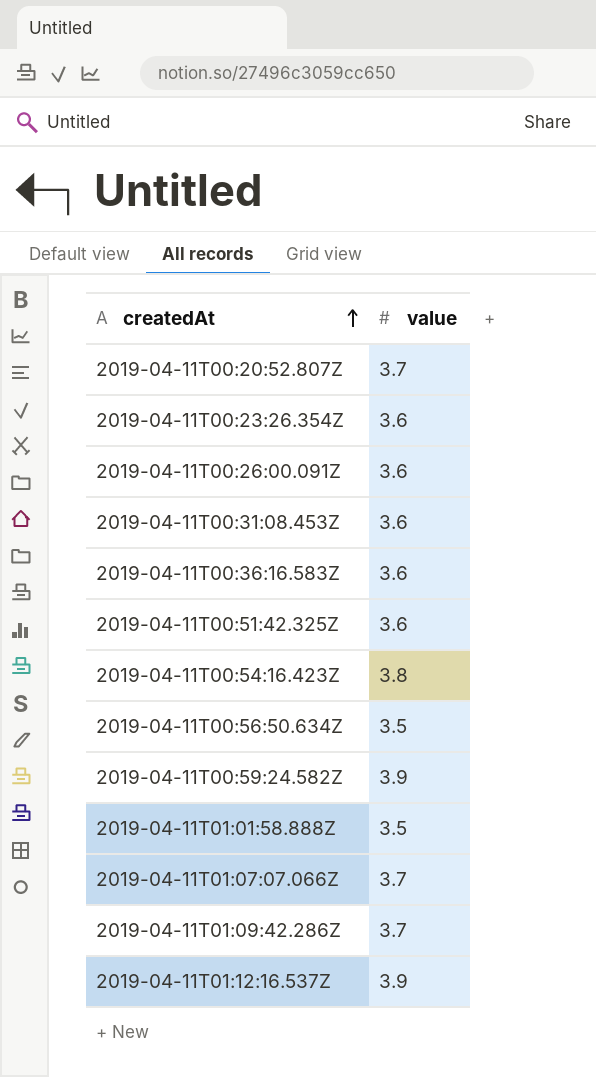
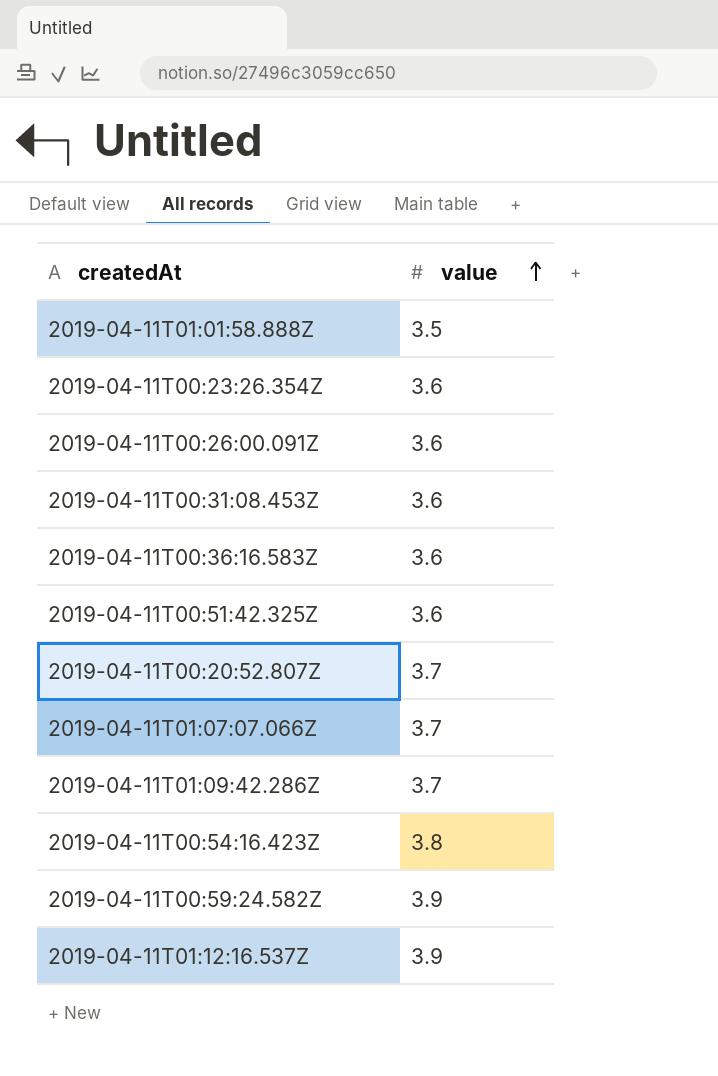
row order: createdAt ascending -> value ascending
row 2019-04-11T00:56:50.634Z: 3.5 -> none

